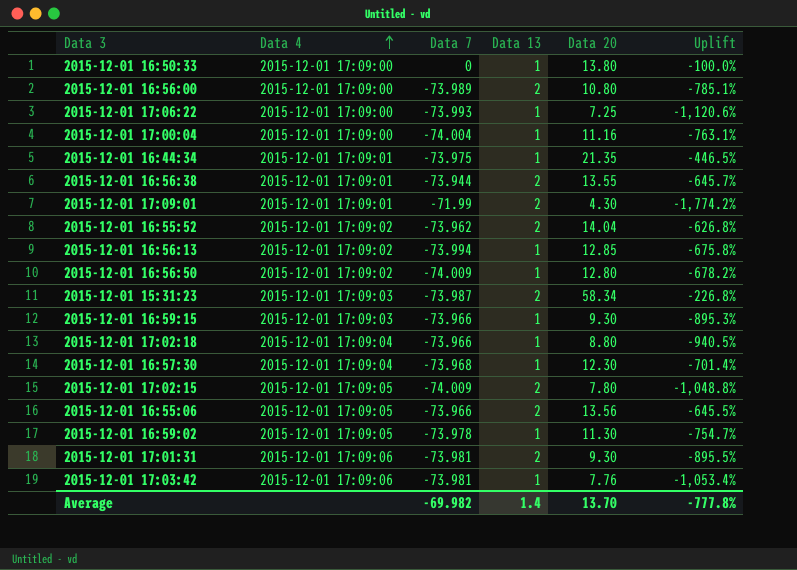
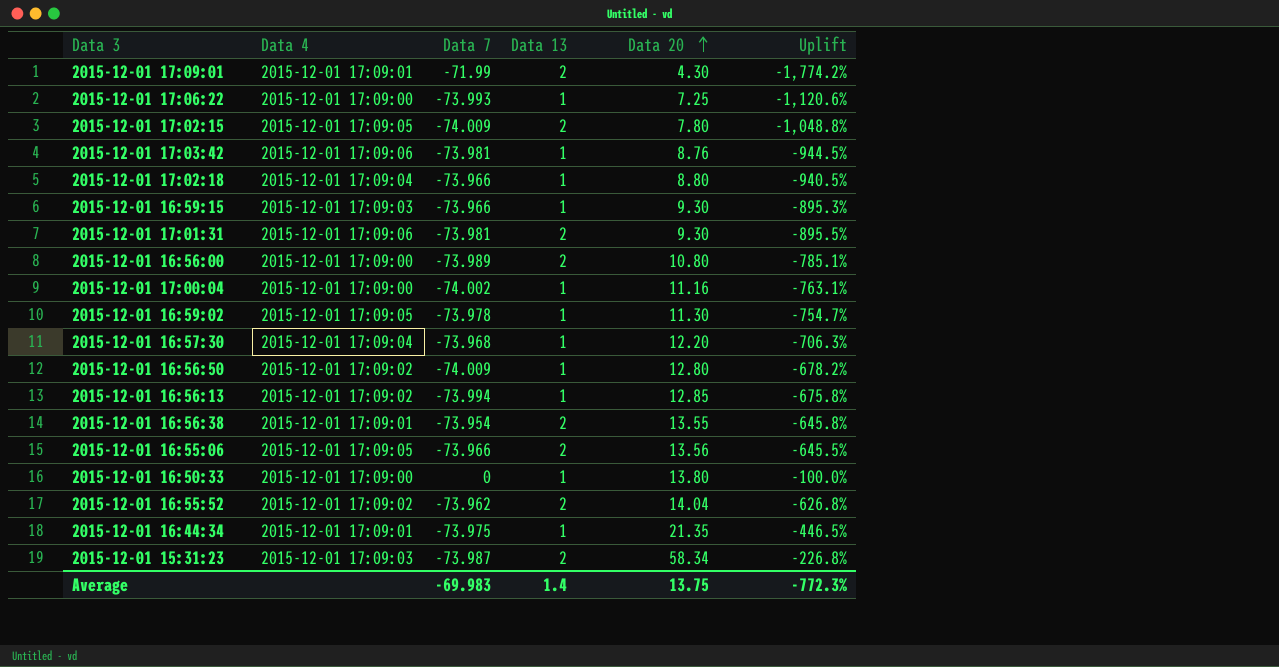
row order: Data 4 ascending -> Data 20 ascending
2015-12-01 17:03:42 | Data 20: 7.76 -> 8.76
2015-12-01 17:03:42 | Uplift: -1,053.4% -> -944.5%
2015-12-01 17:00:04 | Data 7: -74.004 -> -74.002
2015-12-01 16:57:30 | Data 20: 12.30 -> 12.20
2015-12-01 16:57:30 | Uplift: -701.4% -> -706.3%
2015-12-01 16:56:38 | Data 7: -73.944 -> -73.954
2015-12-01 16:56:38 | Uplift: -645.7% -> -645.8%
Average | Data 7: -69.982 -> -69.983
Average | Data 20: 13.70 -> 13.75
Average | Uplift: -777.8% -> -772.3%

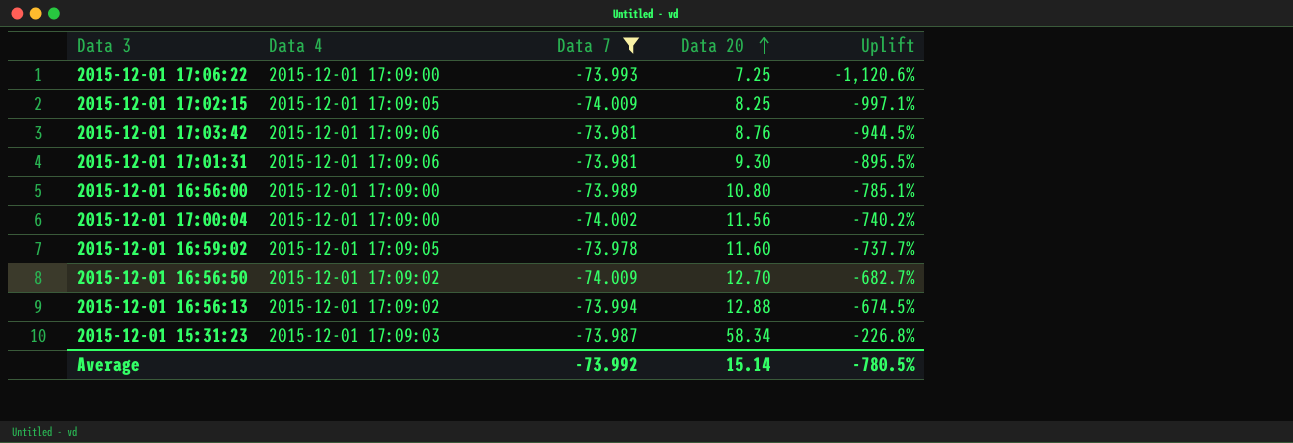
filter: none -> Data 7 <= -73.978
column Data 13 | position: 4 -> none
2015-12-01 17:02:15 | Data 20: 7.80 -> 8.25
2015-12-01 17:02:15 | Uplift: -1,048.8% -> -997.1%
2015-12-01 17:00:04 | Data 20: 11.16 -> 11.56
2015-12-01 17:00:04 | Uplift: -763.1% -> -740.2%
2015-12-01 16:59:02 | Data 20: 11.30 -> 11.60
2015-12-01 16:59:02 | Uplift: -754.7% -> -737.7%
2015-12-01 16:56:50 | Data 20: 12.80 -> 12.70
2015-12-01 16:56:50 | Uplift: -678.2% -> -682.7%
2015-12-01 16:56:13 | Data 20: 12.85 -> 12.88
2015-12-01 16:56:13 | Uplift: -675.8% -> -674.5%
Average | Data 7: -69.983 -> -73.992
Average | Data 20: 13.75 -> 15.14
Average | Uplift: -772.3% -> -780.5%

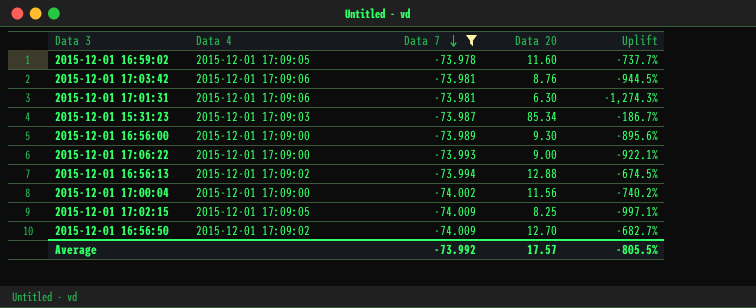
row order: Data 20 ascending -> Data 7 descending
2015-12-01 17:01:31 | Data 20: 9.30 -> 6.30
2015-12-01 17:01:31 | Uplift: -895.5% -> -1,274.3%
2015-12-01 15:31:23 | Data 20: 58.34 -> 85.34
2015-12-01 15:31:23 | Uplift: -226.8% -> -186.7%
2015-12-01 16:56:00 | Data 20: 10.80 -> 9.30
2015-12-01 16:56:00 | Uplift: -785.1% -> -895.6%
2015-12-01 17:06:22 | Data 20: 7.25 -> 9.00
2015-12-01 17:06:22 | Uplift: -1,120.6% -> -922.1%
Average | Data 20: 15.14 -> 17.57
Average | Uplift: -780.5% -> -805.5%

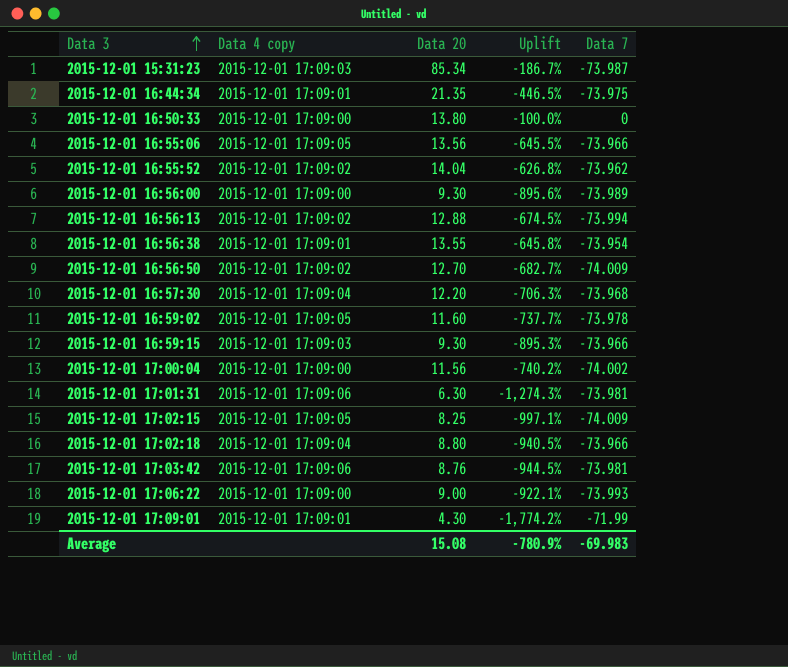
filter: Data 7 <= -73.978 -> none
row order: Data 7 descending -> Data 3 ascending
column name: Data 4 -> Data 4 copy
column Data 7 | position: 3 -> 5
Average | Data 20: 17.57 -> 15.08
Average | Uplift: -805.5% -> -780.9%
Average | Data 7: -73.992 -> -69.983

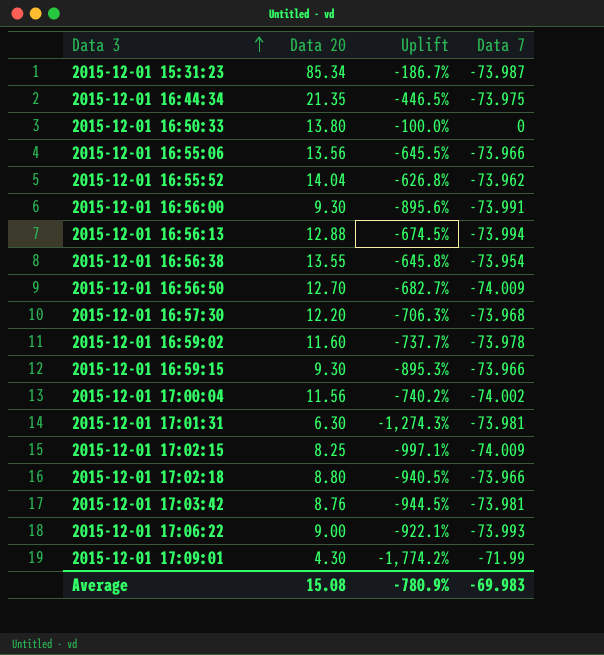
column Data 4 copy | position: 2 -> none
2015-12-01 16:56:00 | Data 7: -73.989 -> -73.991

